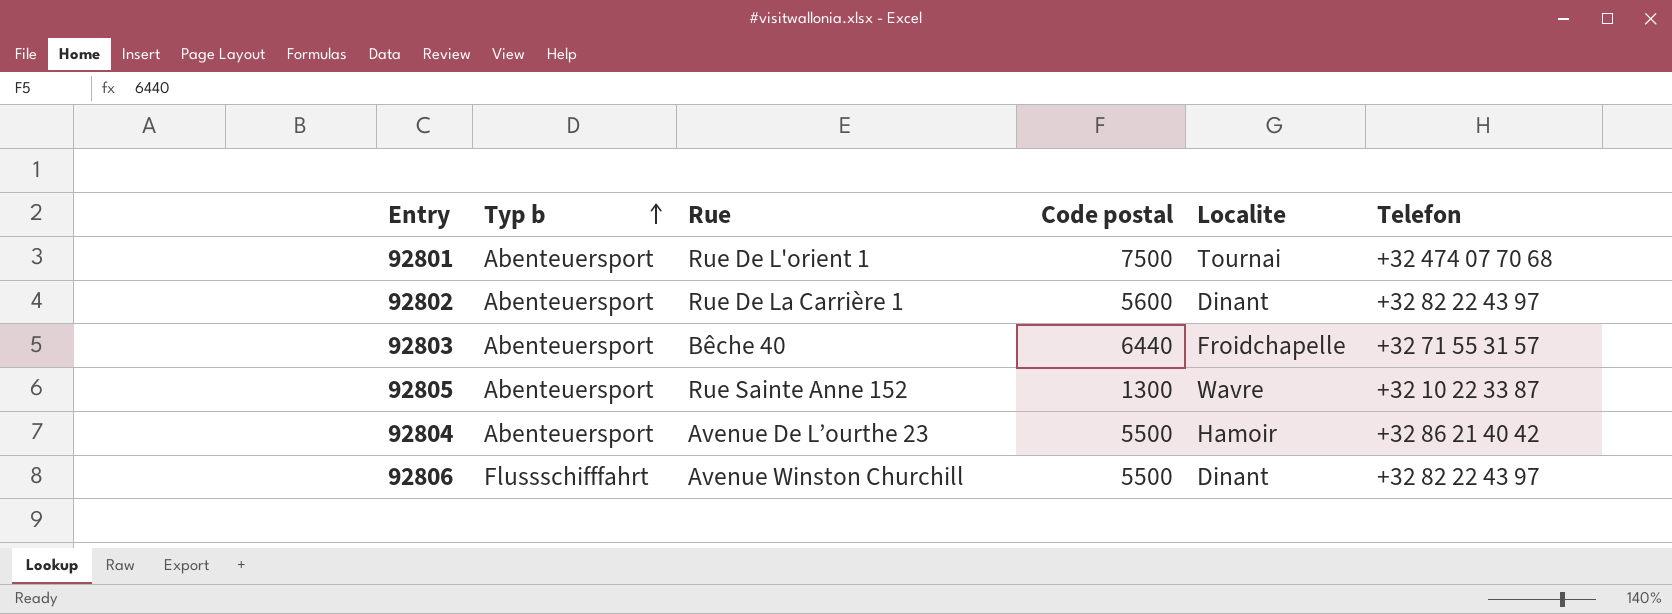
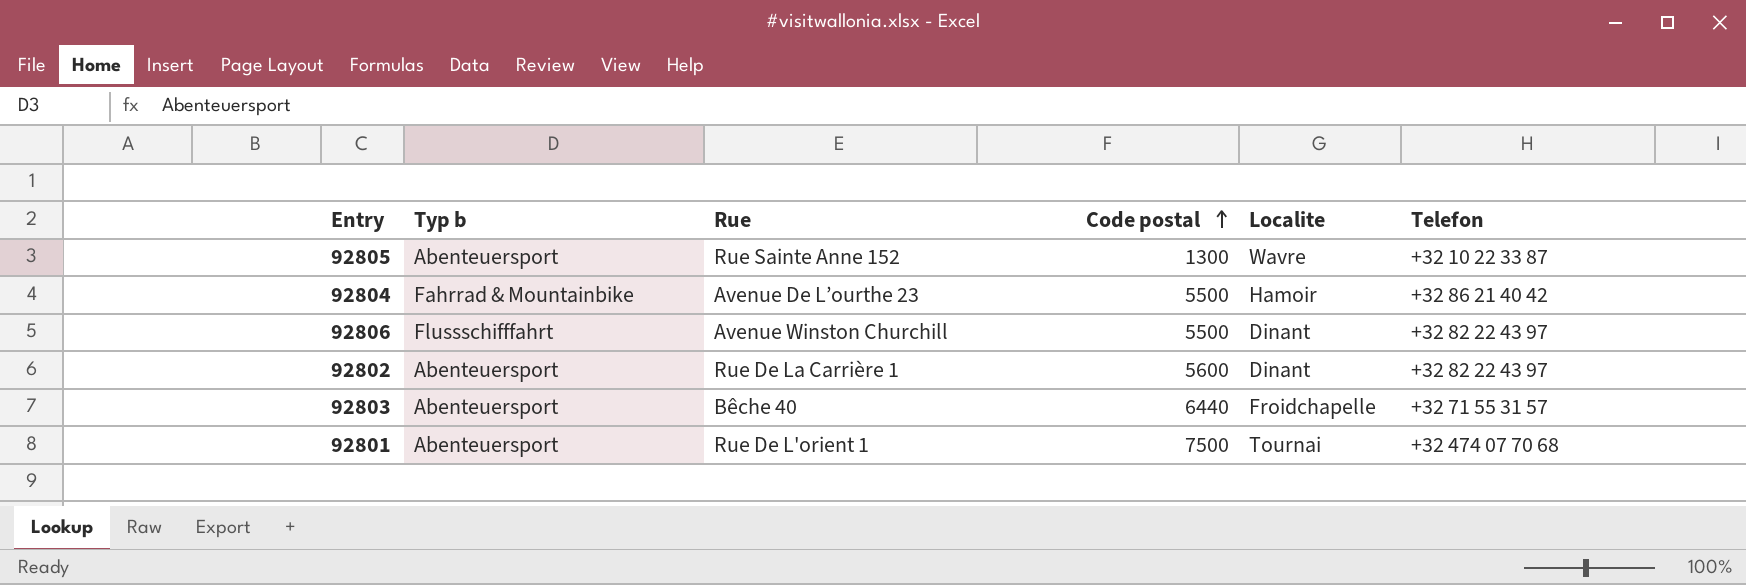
row order: Typ b ascending -> Code postal ascending
92804 | Typ b: Abenteuersport -> Fahrrad & Mountainbike

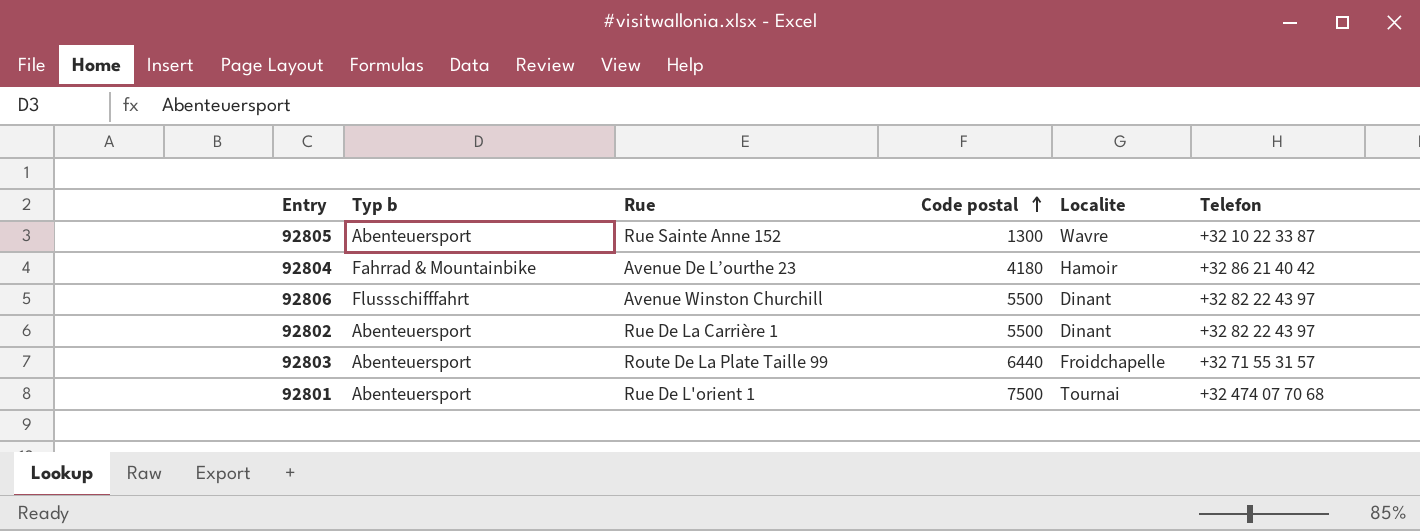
92804 | Code postal: 5500 -> 4180
92802 | Code postal: 5600 -> 5500
92803 | Rue: Bêche 40 -> Route De La Plate Taille 99

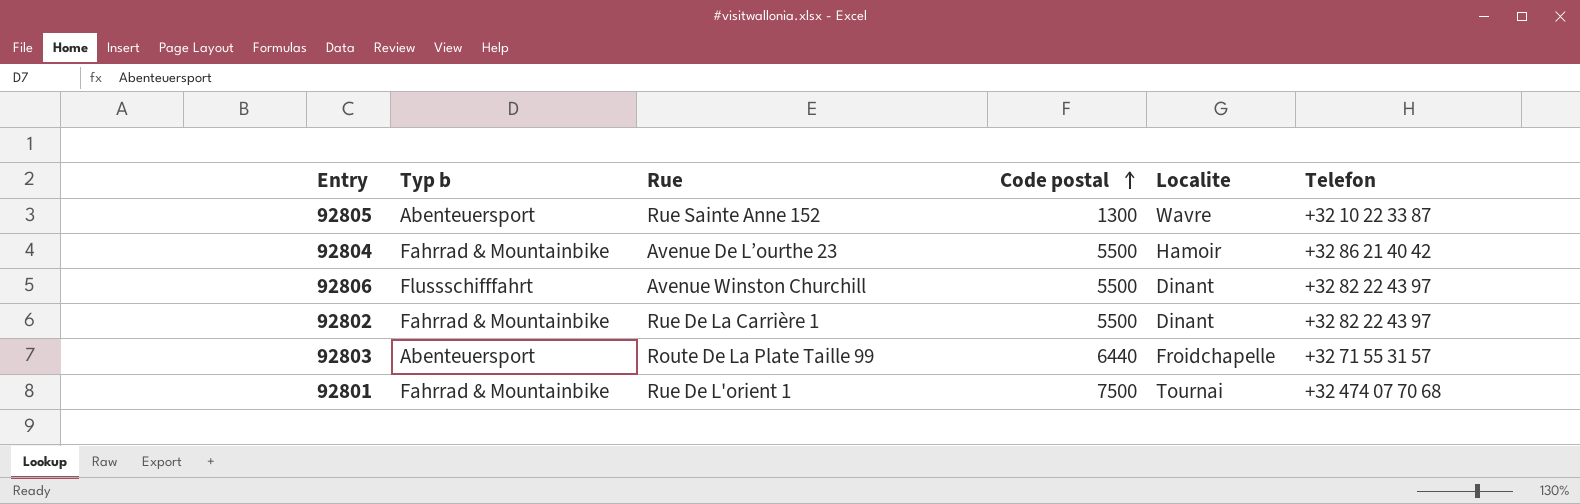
92804 | Code postal: 4180 -> 5500
92802 | Typ b: Abenteuersport -> Fahrrad & Mountainbike
92801 | Typ b: Abenteuersport -> Fahrrad & Mountainbike

